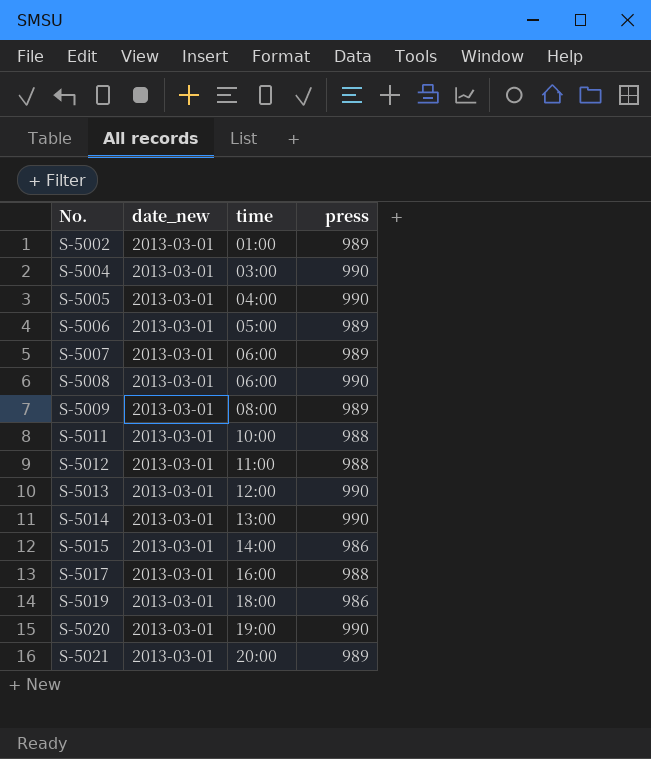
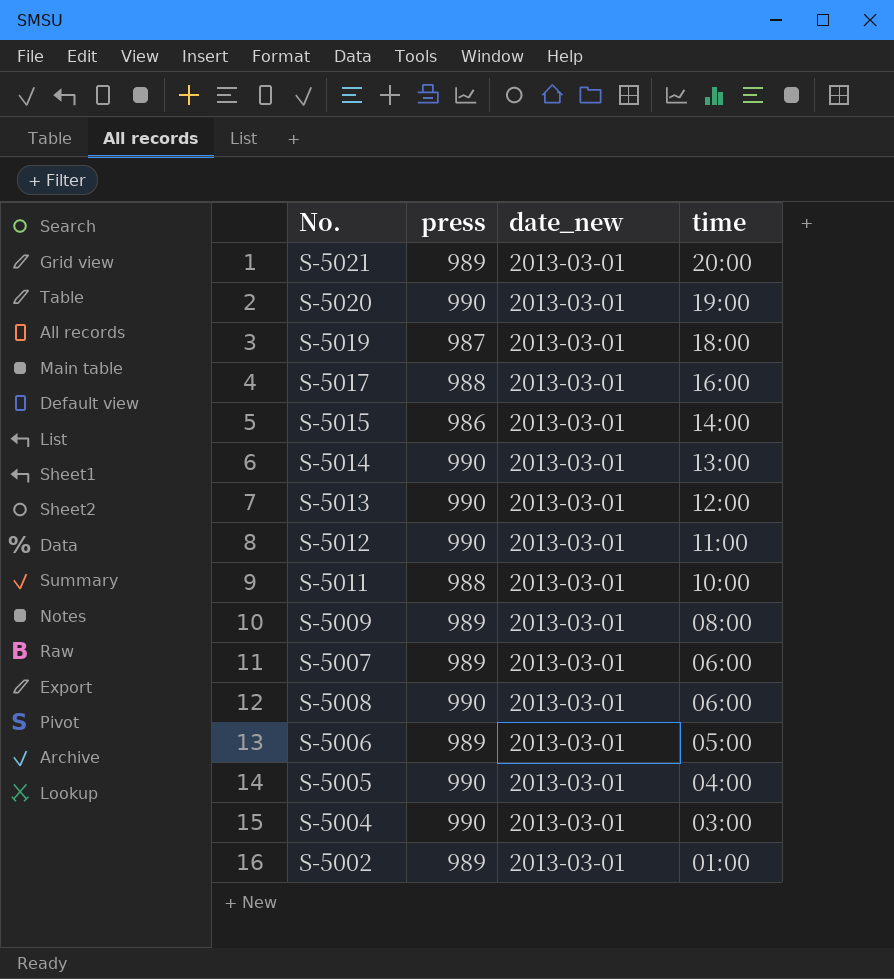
row order: No. ascending -> time descending
column press | position: 4 -> 2
S-5019 | press: 986 -> 987
S-5012 | press: 988 -> 990

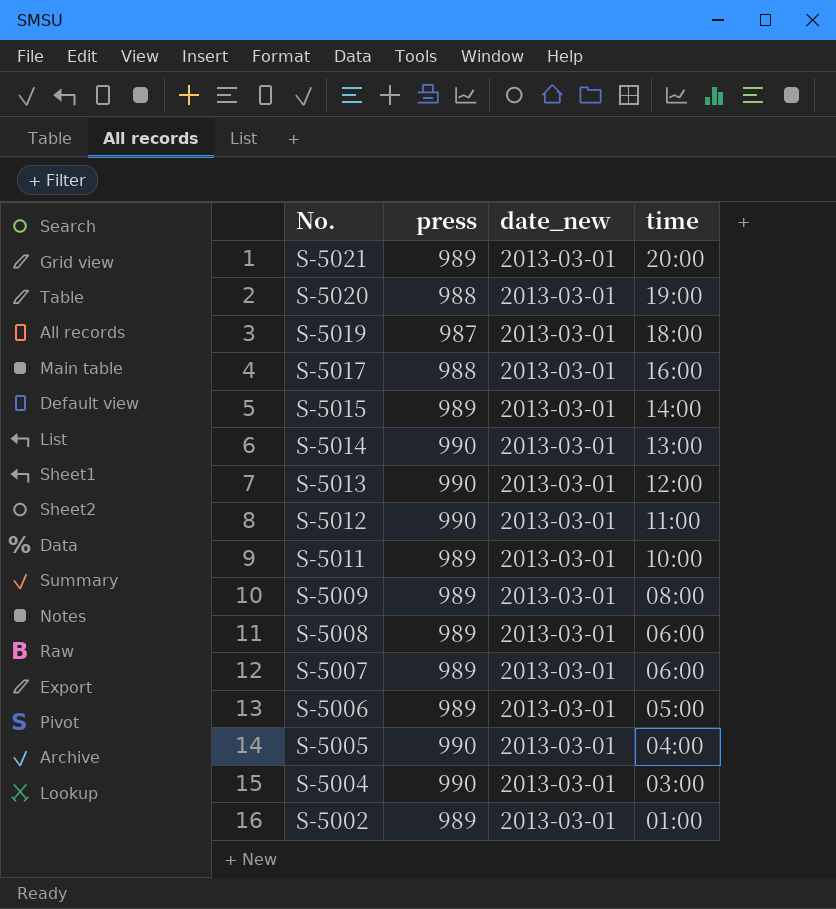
row order: time descending -> No. descending
S-5020 | press: 990 -> 988
S-5015 | press: 986 -> 989
S-5011 | press: 988 -> 989
S-5008 | press: 990 -> 989

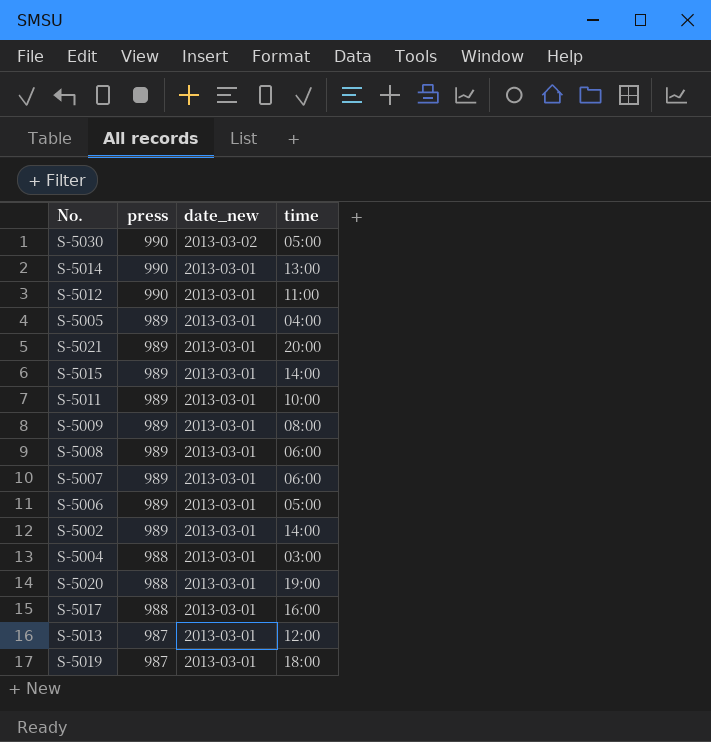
row order: No. descending -> press descending
row S-5030: none -> 990 | 2013-03-02 | 05:00
S-5005 | press: 990 -> 989
S-5002 | time: 01:00 -> 14:00
S-5004 | press: 990 -> 988
S-5013 | press: 990 -> 987

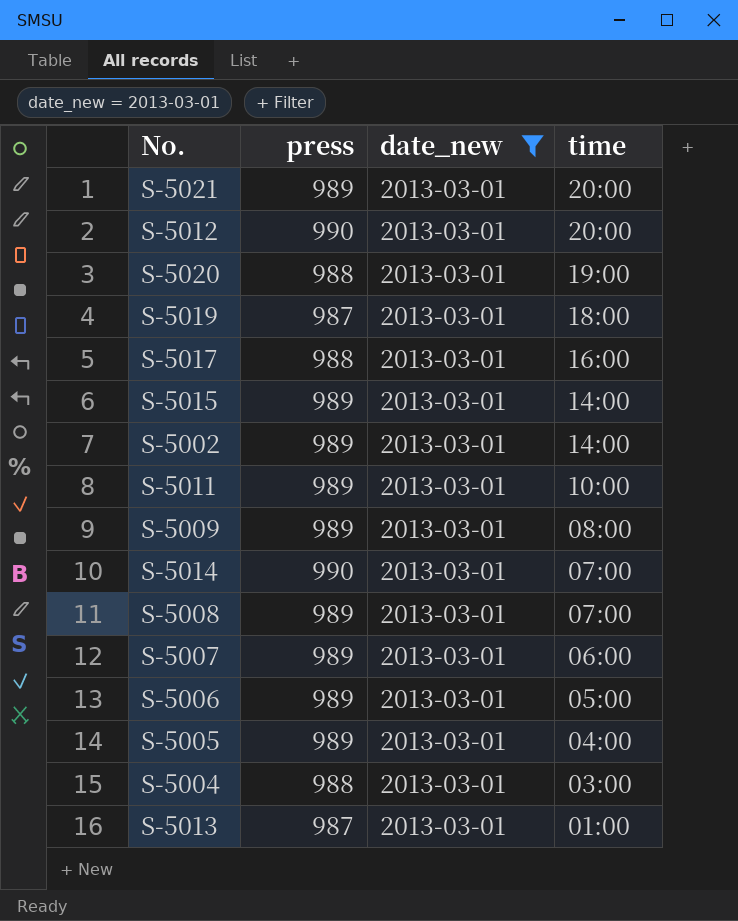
filter: none -> date_new = 2013-03-01
row order: press descending -> time descending
S-5012 | time: 11:00 -> 20:00
S-5014 | time: 13:00 -> 07:00
S-5008 | time: 06:00 -> 07:00
S-5013 | time: 12:00 -> 01:00

